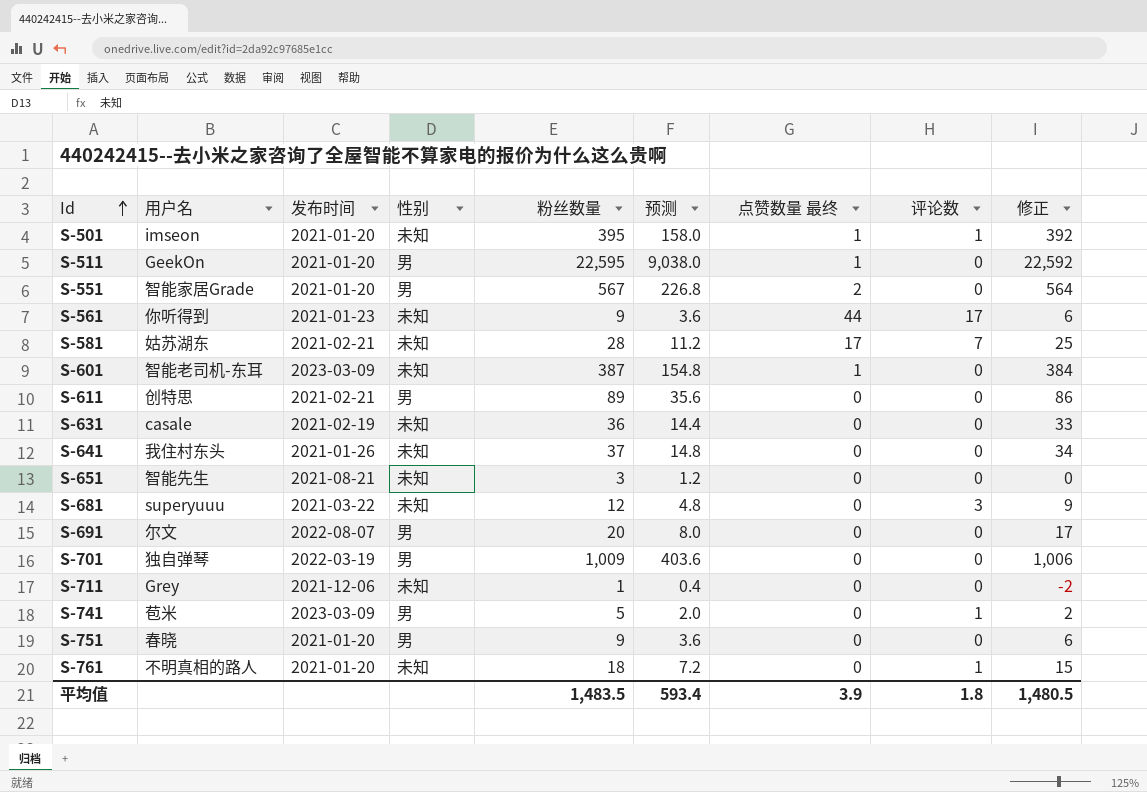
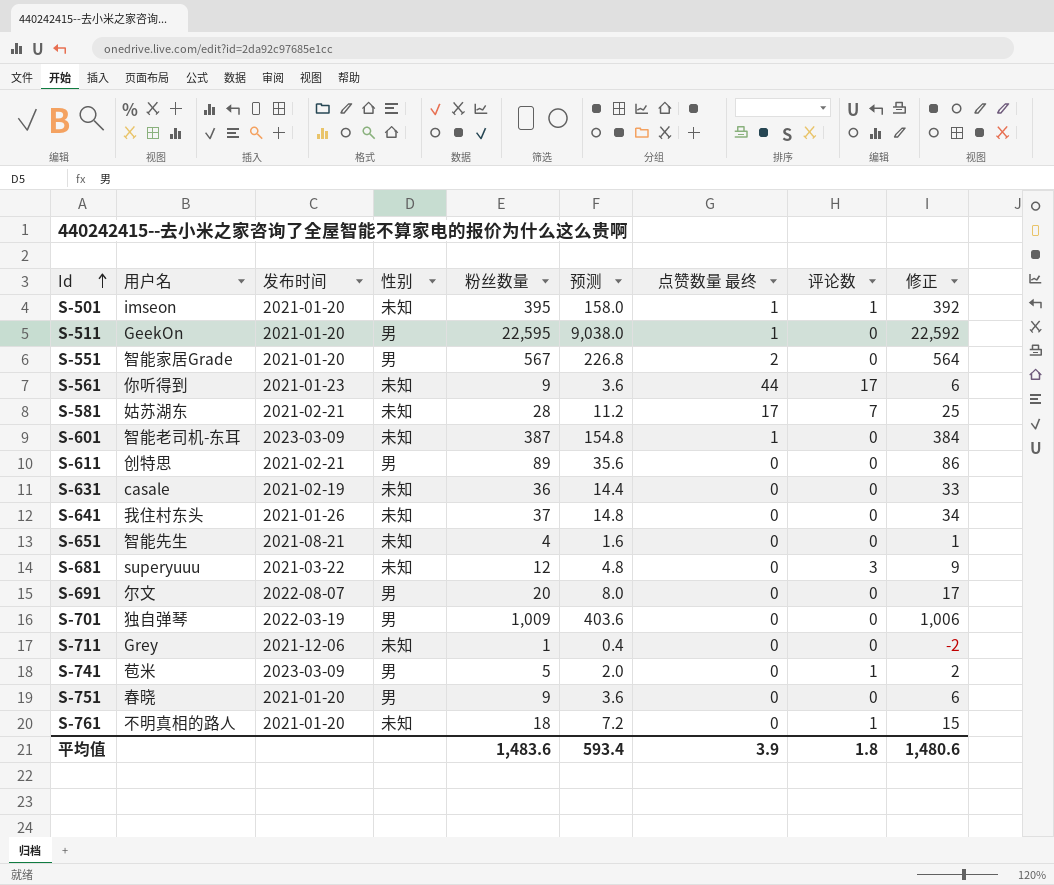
S-651 | 粉丝数量: 3 -> 4
S-651 | 预测: 1.2 -> 1.6
S-651 | 修正: 0 -> 1
平均值 | 粉丝数量: 1,483.5 -> 1,483.6
平均值 | 修正: 1,480.5 -> 1,480.6

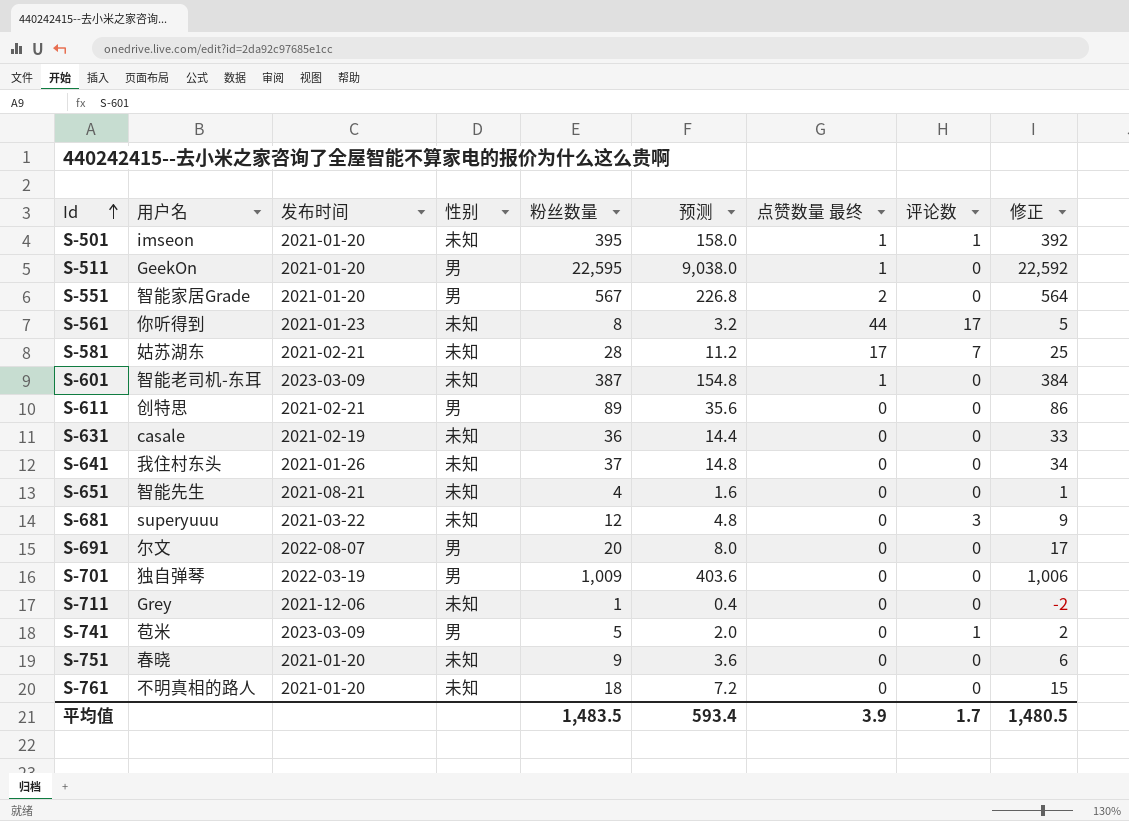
S-561 | 粉丝数量: 9 -> 8
S-561 | 预测: 3.6 -> 3.2
S-561 | 修正: 6 -> 5
S-751 | 性别: 男 -> 未知
S-761 | 评论数: 1 -> 0
平均值 | 粉丝数量: 1,483.6 -> 1,483.5
平均值 | 评论数: 1.8 -> 1.7
平均值 | 修正: 1,480.6 -> 1,480.5

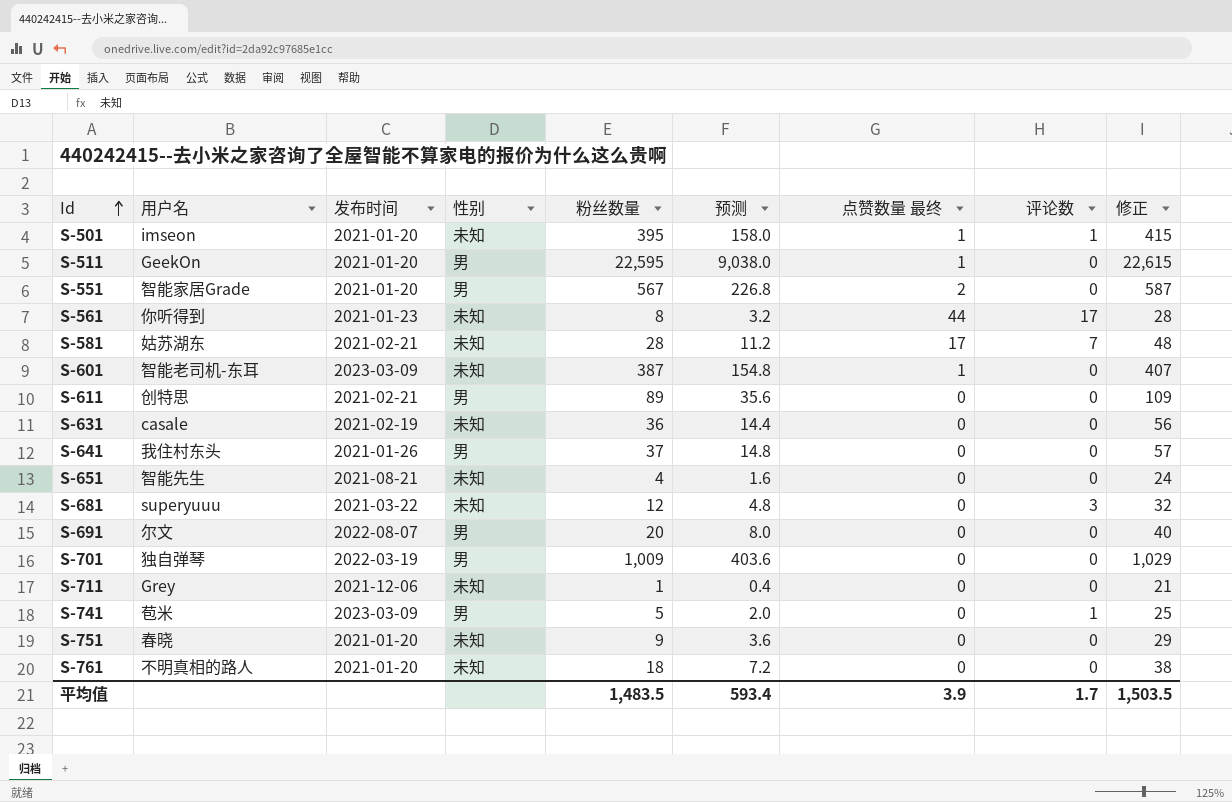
column 修正 | formula: [粉丝数量] - 3 -> [粉丝数量] + 20
S-641 | 性别: 未知 -> 男
平均值 | 修正: 1,480.5 -> 1,503.5

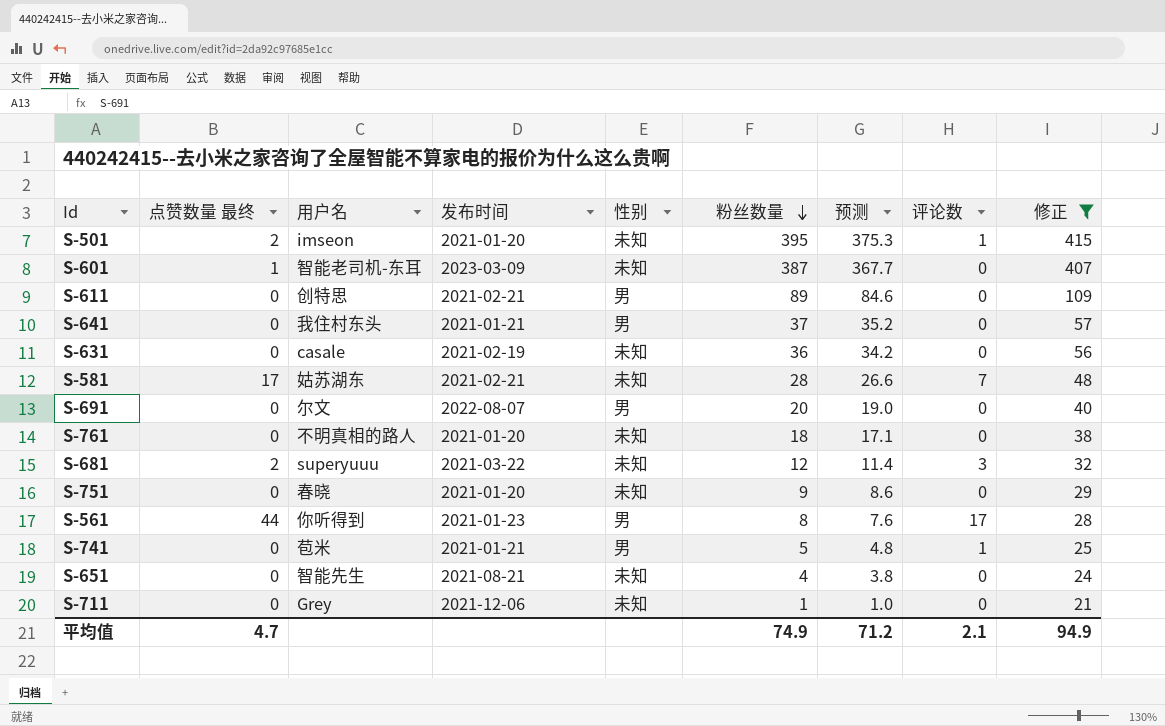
filter: none -> 修正 <= 415
row order: Id ascending -> 粉丝数量 descending
column 点赞数量 最终 | position: 7 -> 2
column 预测 | formula: [粉丝数量] * 0.4 -> [粉丝数量] * 0.95
S-501 | 点赞数量 最终: 1 -> 2
S-641 | 发布时间: 2021-01-26 -> 2021-01-21
S-681 | 点赞数量 最终: 0 -> 2
S-561 | 性别: 未知 -> 男
S-741 | 发布时间: 2023-03-09 -> 2021-01-21
平均值 | 点赞数量 最终: 3.9 -> 4.7
平均值 | 粉丝数量: 1,483.5 -> 74.9
平均值 | 预测: 593.4 -> 71.2
平均值 | 评论数: 1.7 -> 2.1
平均值 | 修正: 1,503.5 -> 94.9

